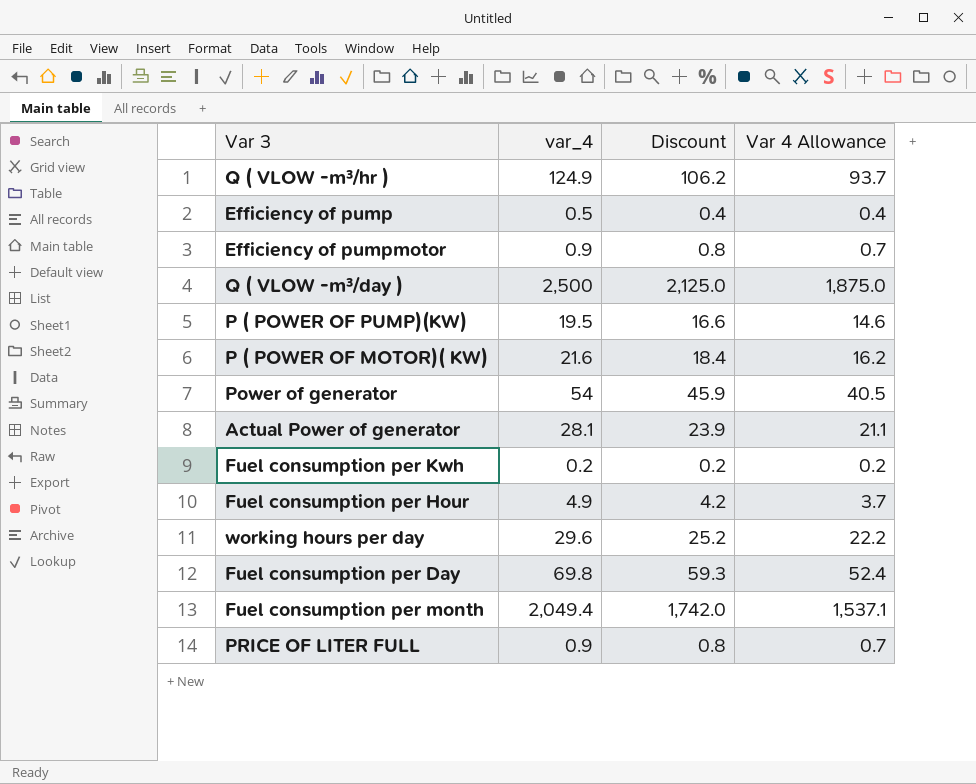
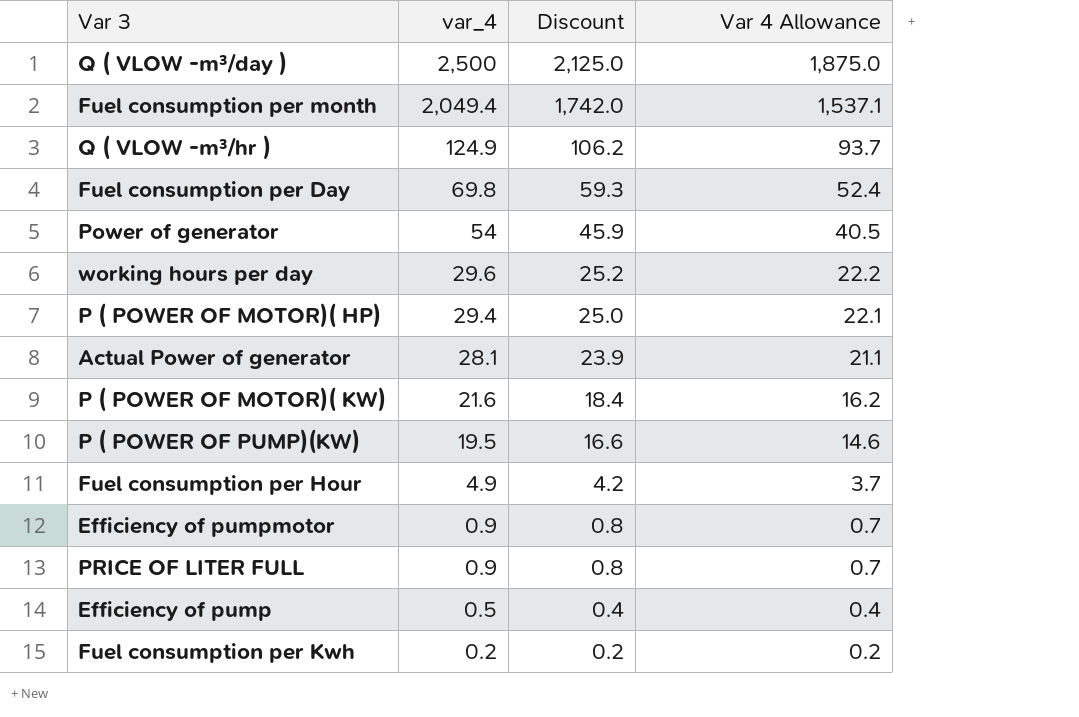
row order: none -> var_4 descending
row P ( POWER OF MOTOR)( HP): none -> 29.4 | 25.0 | 22.1

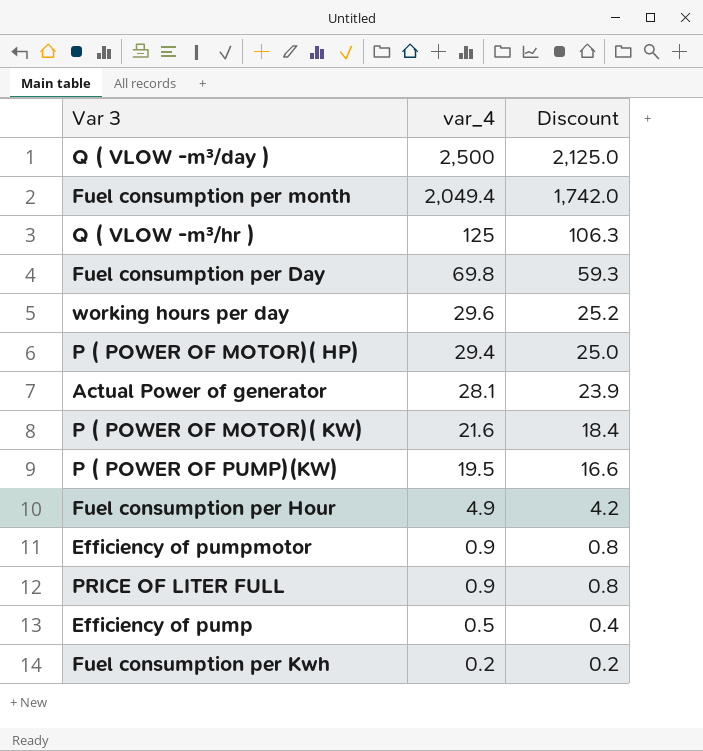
column Var 4 Allowance | formula: [var_4] * 0.75 -> none
row Power of generator: 54 | 45.9 | 40.5 -> none
Q ( VLOW -m³/hr ) | var_4: 124.9 -> 125
Q ( VLOW -m³/hr ) | Discount: 106.2 -> 106.3

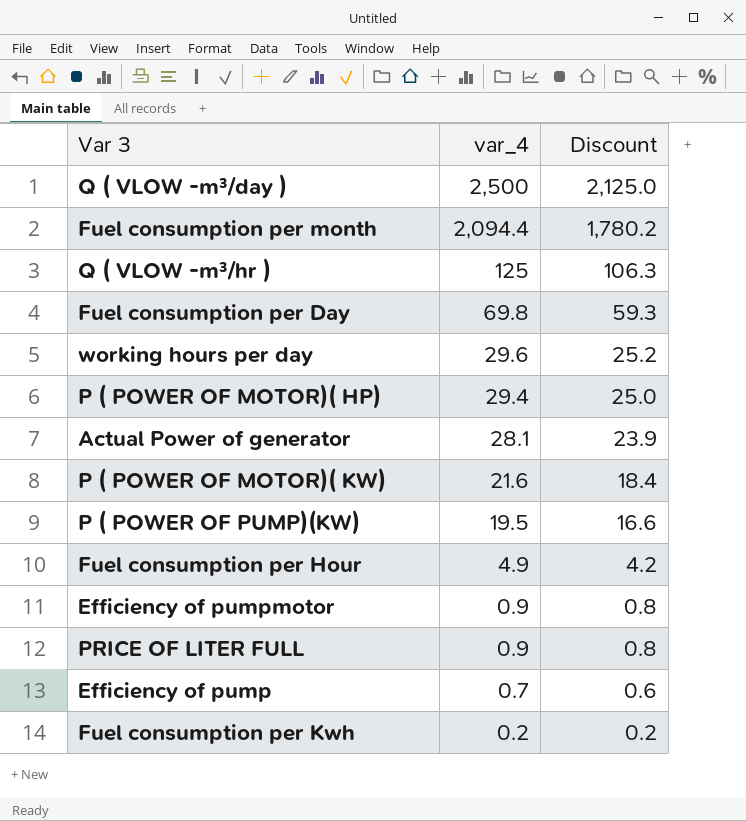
Fuel consumption per month | var_4: 2,049.4 -> 2,094.4
Fuel consumption per month | Discount: 1,742.0 -> 1,780.2
Efficiency of pump | var_4: 0.5 -> 0.7
Efficiency of pump | Discount: 0.4 -> 0.6

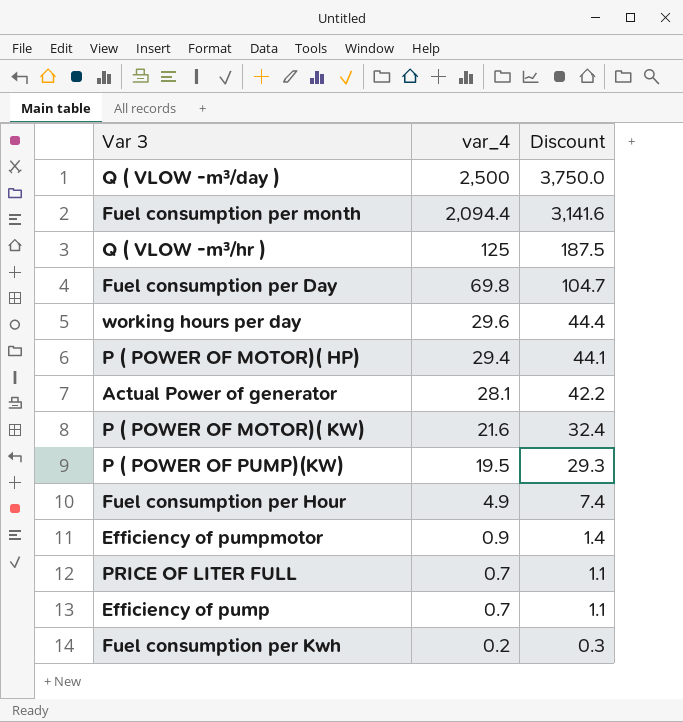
column Discount | formula: [var_4] * 0.85 -> [var_4] * 1.5
PRICE OF LITER FULL | var_4: 0.9 -> 0.7

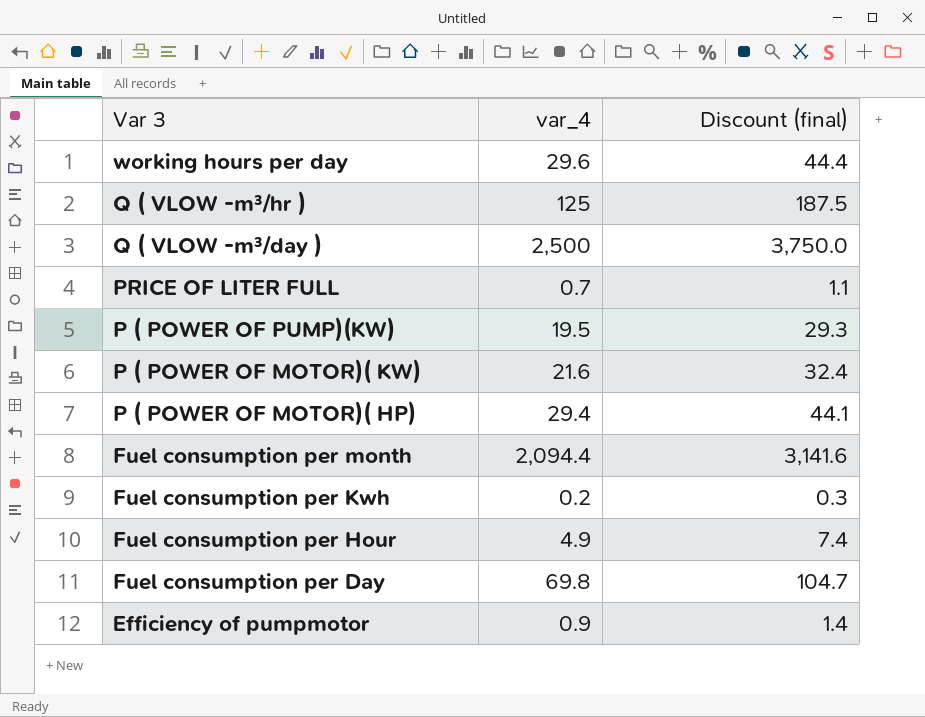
row order: var_4 descending -> Var 3 descending
column name: Discount -> Discount (final)
row Actual Power of generator: 28.1 | 42.2 -> none
row Efficiency of pump: 0.7 | 1.1 -> none

